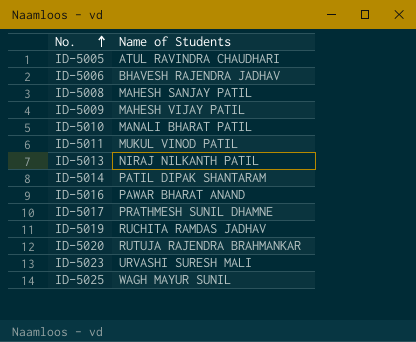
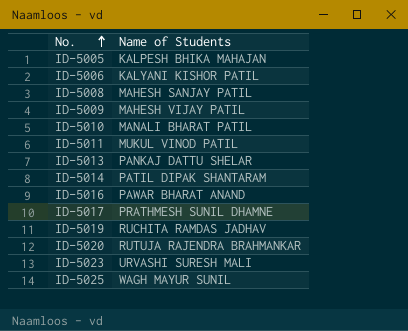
ID-5005 | Name of Students: ATUL RAVINDRA CHAUDHARI -> KALPESH BHIKA MAHAJAN
ID-5006 | Name of Students: BHAVESH RAJENDRA JADHAV -> KALYANI KISHOR PATIL
ID-5013 | Name of Students: NIRAJ NILKANTH PATIL -> PANKAJ DATTU SHELAR

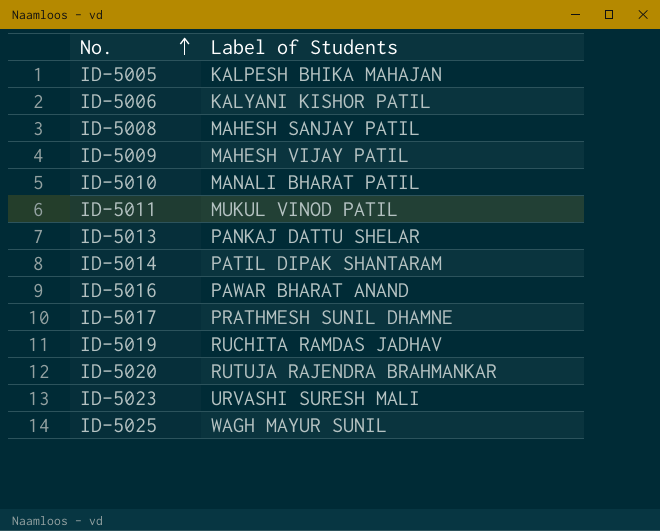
column name: Name of Students -> Label of Students

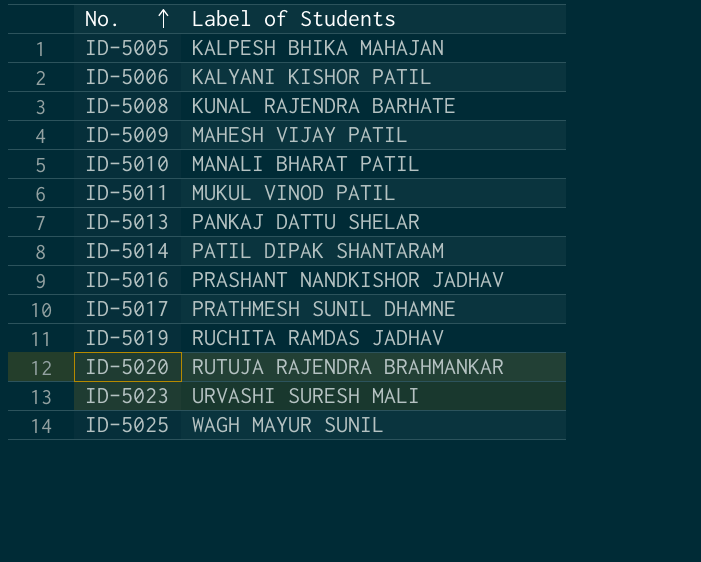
ID-5008 | Label of Students: MAHESH SANJAY PATIL -> KUNAL RAJENDRA BARHATE
ID-5016 | Label of Students: PAWAR BHARAT ANAND -> PRASHANT NANDKISHOR JADHAV

